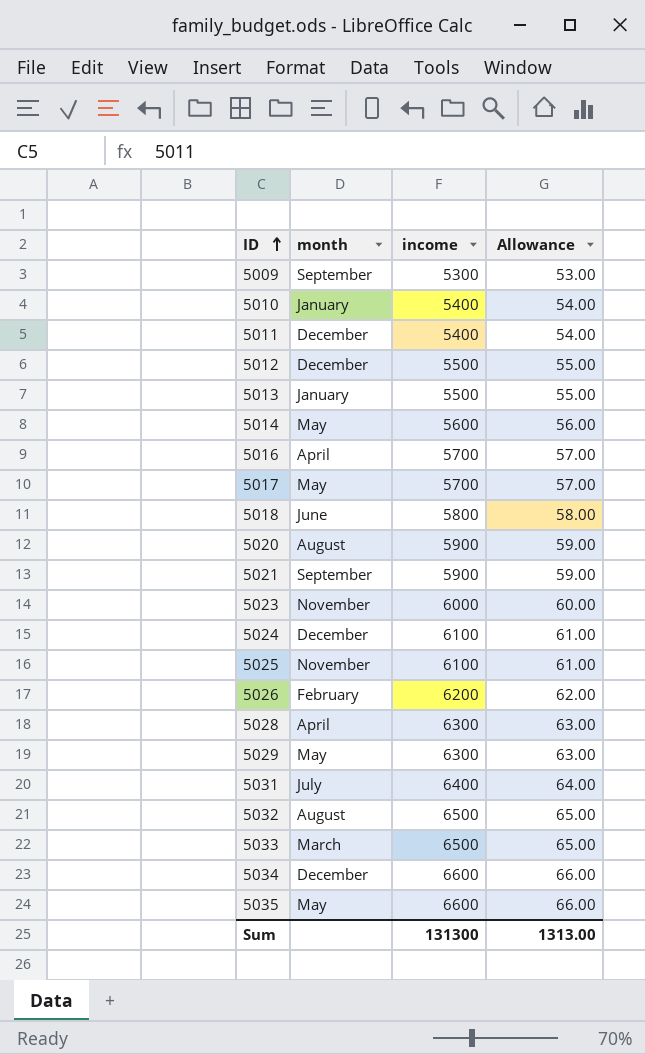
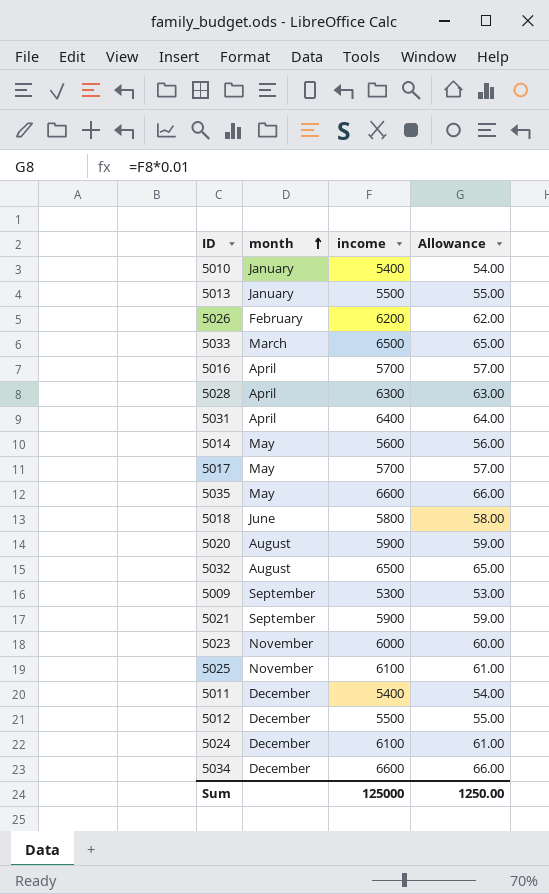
row order: ID ascending -> month ascending
row 5029: May | 6300 | 63.00 -> none
5031 | month: July -> April
Sum | income: 131300 -> 125000
Sum | Allowance: 1313.00 -> 1250.00

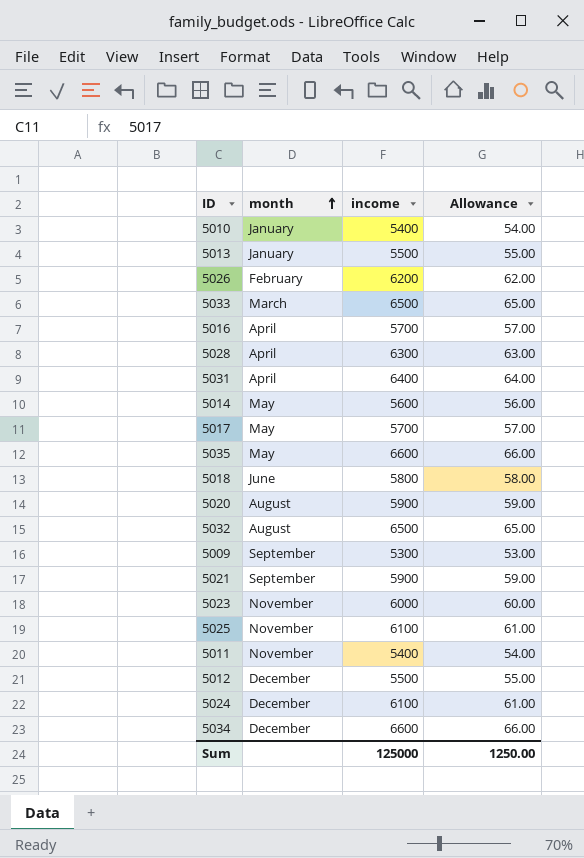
5011 | month: December -> November

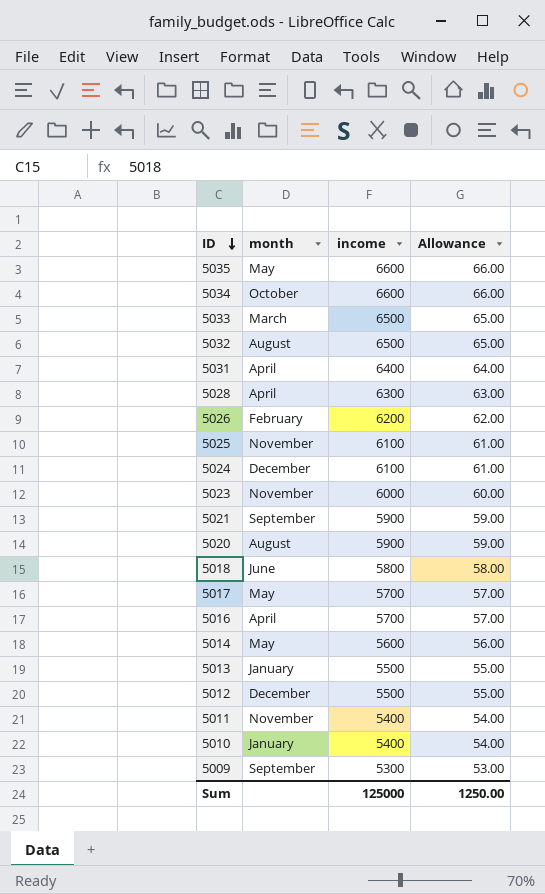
row order: month ascending -> ID descending
5034 | month: December -> October

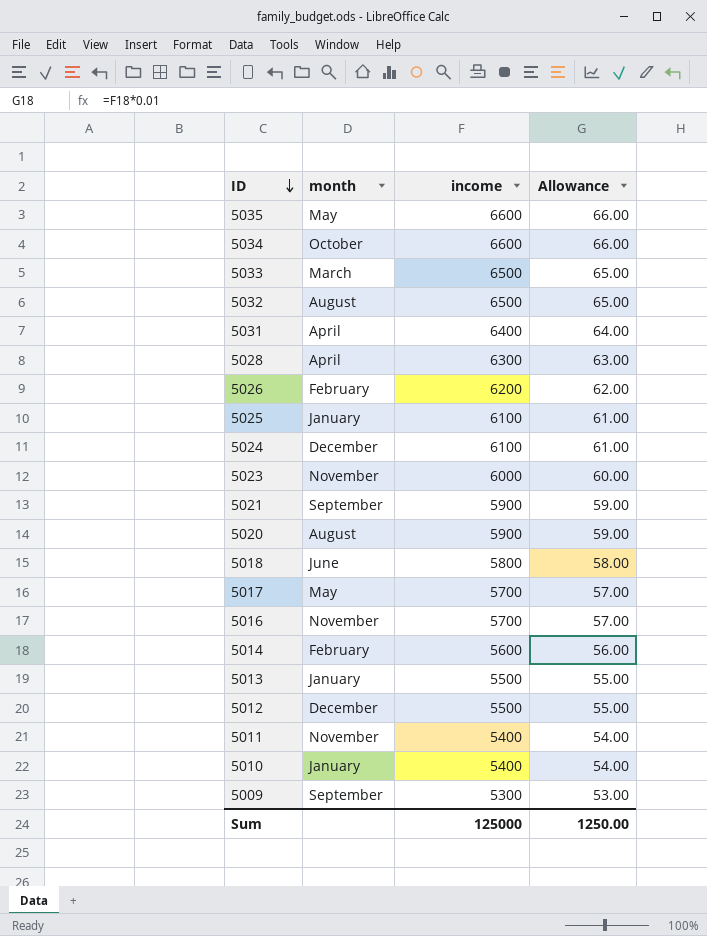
5025 | month: November -> January
5016 | month: April -> November
5014 | month: May -> February

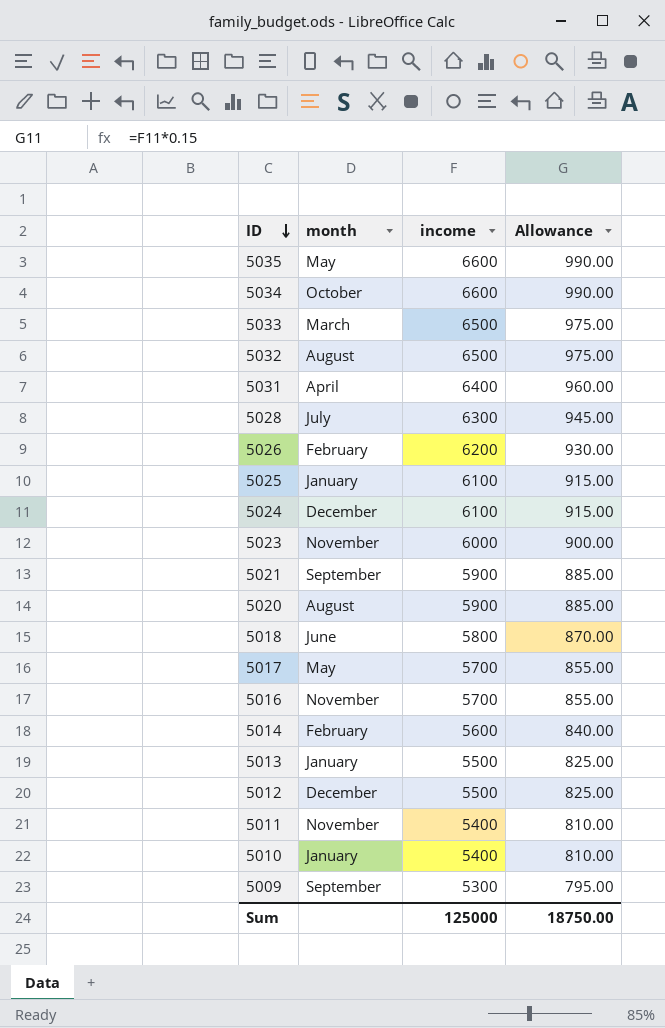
column Allowance | formula: [income] * 0.01 -> [income] * 0.15
5028 | month: April -> July
Sum | Allowance: 1250.00 -> 18750.00

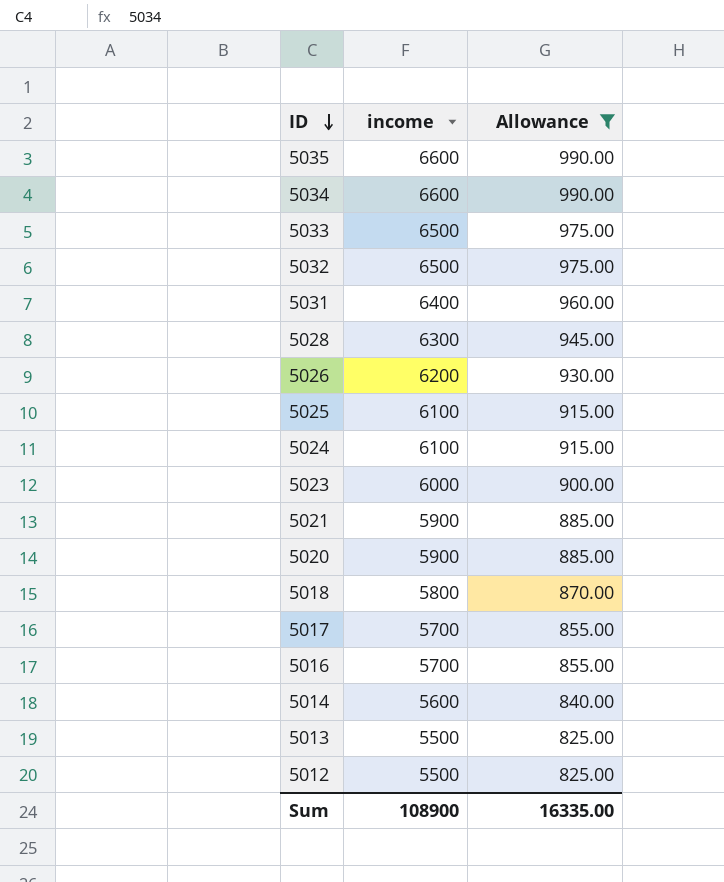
filter: none -> Allowance >= 825.00
column month | position: 2 -> none
Sum | income: 125000 -> 108900
Sum | Allowance: 18750.00 -> 16335.00

